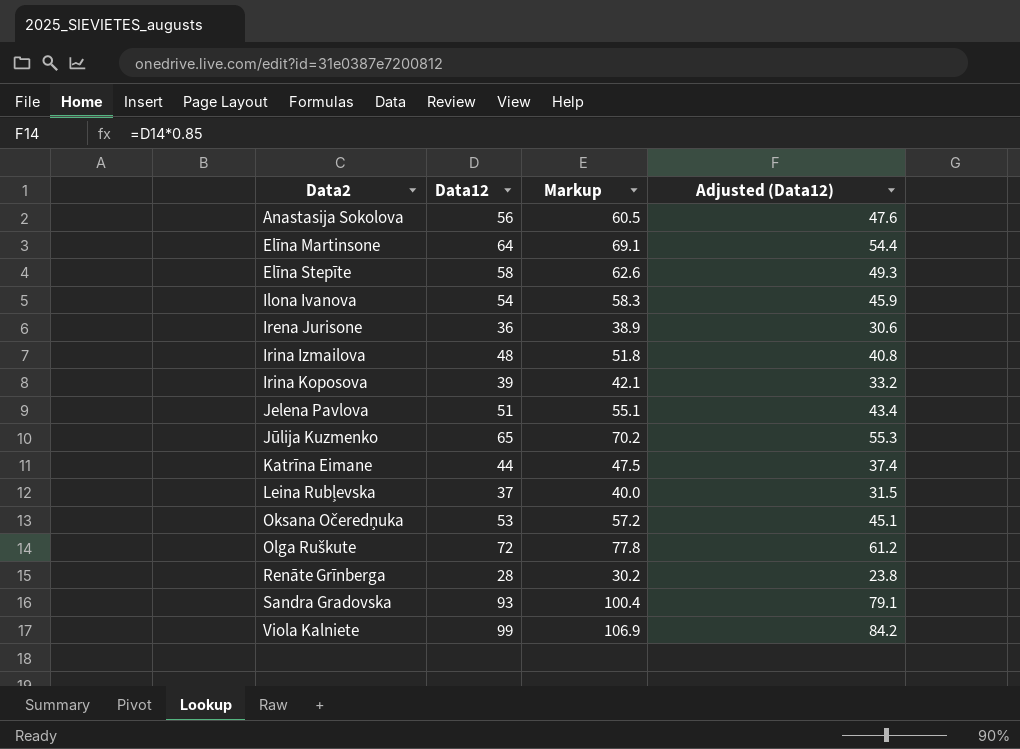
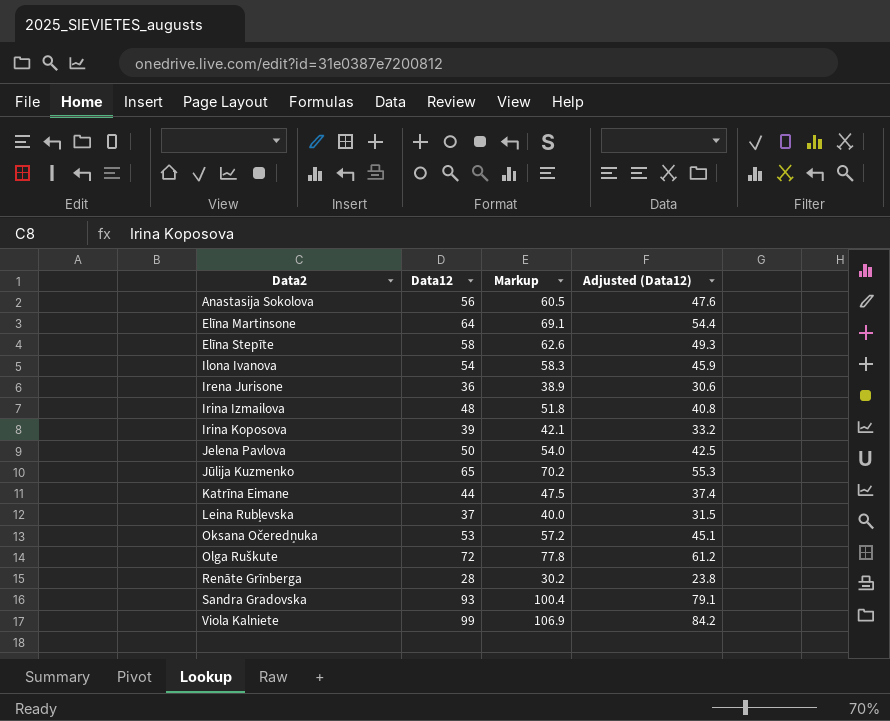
Jelena Pavlova | Data12: 51 -> 50
Jelena Pavlova | Markup: 55.1 -> 54.0
Jelena Pavlova | Adjusted (Data12): 43.4 -> 42.5

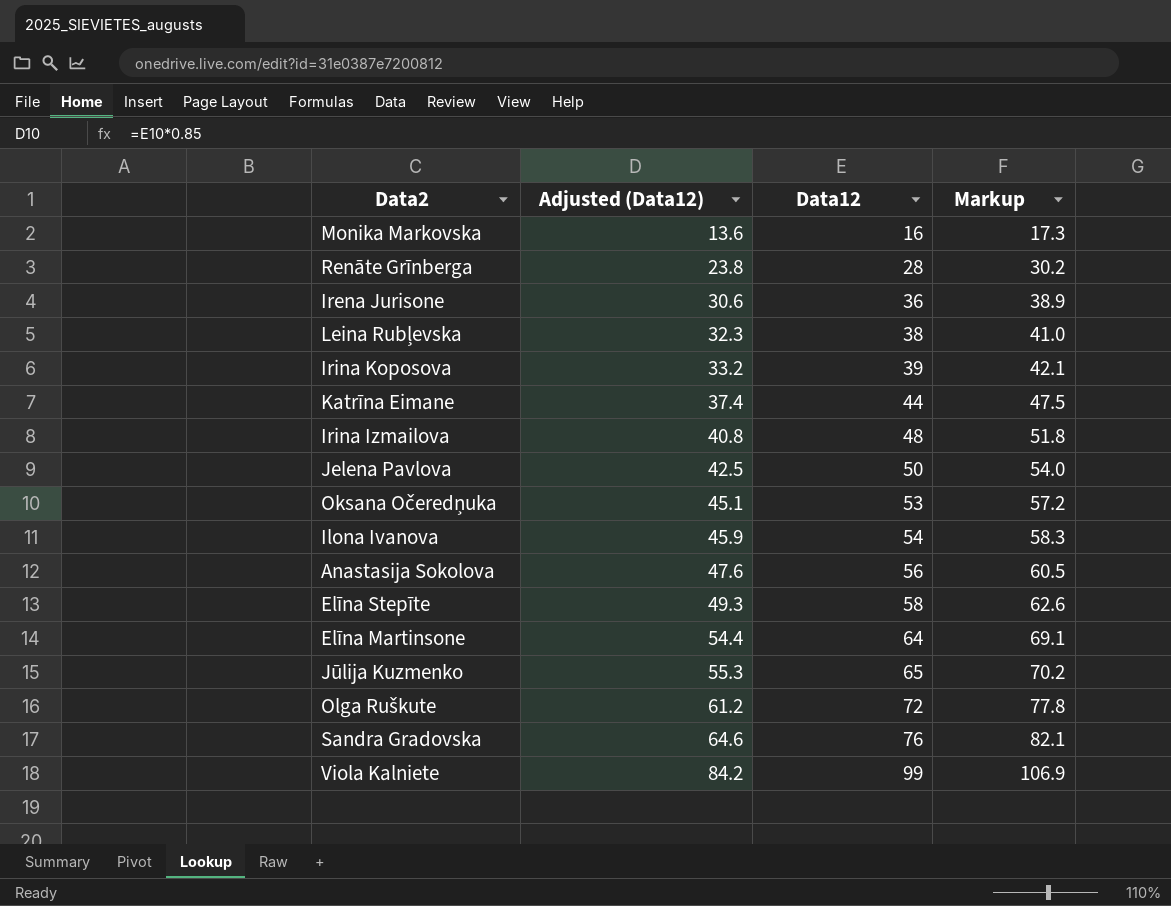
row order: Data2 ascending -> Adjusted (Data12) ascending
column Adjusted (Data12) | position: 4 -> 2
row Monika Markovska: none -> 13.6 | 16 | 17.3
Leina Rubļevska | Adjusted (Data12): 31.5 -> 32.3
Leina Rubļevska | Data12: 37 -> 38
Leina Rubļevska | Markup: 40.0 -> 41.0
Sandra Gradovska | Adjusted (Data12): 79.1 -> 64.6
Sandra Gradovska | Data12: 93 -> 76
Sandra Gradovska | Markup: 100.4 -> 82.1

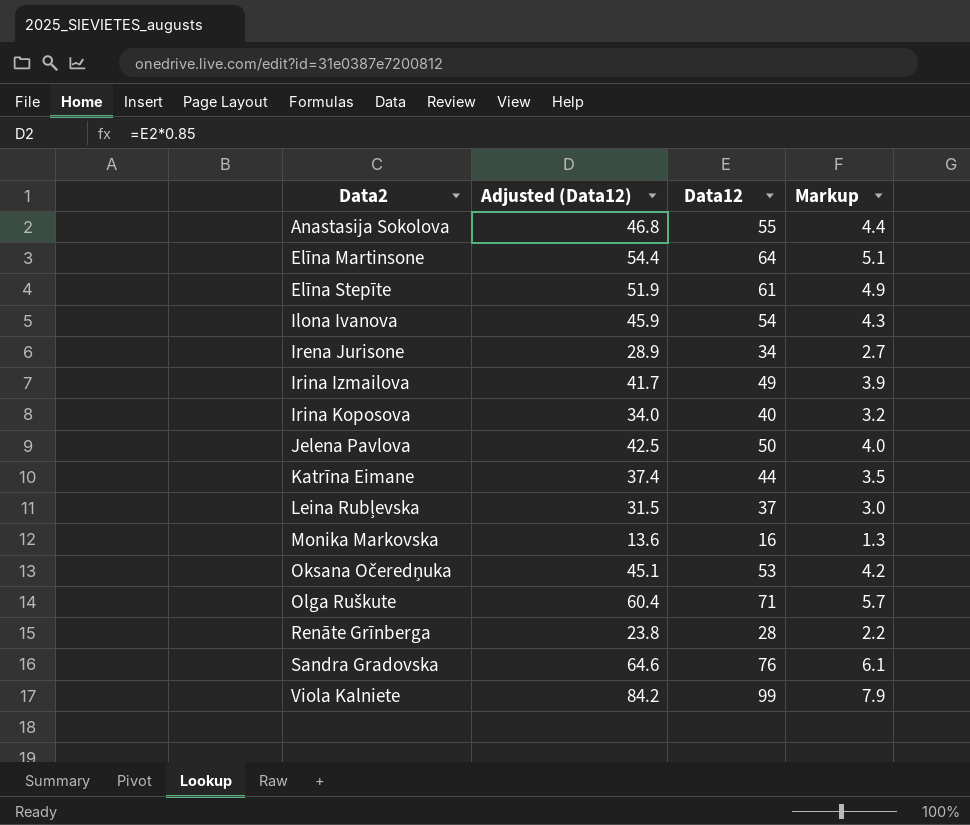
row order: Adjusted (Data12) ascending -> Data2 ascending
column Markup | formula: [Data12] * 1.08 -> [Data12] * 0.08
row Jūlija Kuzmenko: 55.3 | 65 | 70.2 -> none
Anastasija Sokolova | Adjusted (Data12): 47.6 -> 46.8
Anastasija Sokolova | Data12: 56 -> 55
Elīna Stepīte | Adjusted (Data12): 49.3 -> 51.9
Elīna Stepīte | Data12: 58 -> 61
Irena Jurisone | Adjusted (Data12): 30.6 -> 28.9
Irena Jurisone | Data12: 36 -> 34
Irina Izmailova | Adjusted (Data12): 40.8 -> 41.7
Irina Izmailova | Data12: 48 -> 49
Irina Koposova | Adjusted (Data12): 33.2 -> 34.0
Irina Koposova | Data12: 39 -> 40
Leina Rubļevska | Adjusted (Data12): 32.3 -> 31.5
Leina Rubļevska | Data12: 38 -> 37
Olga Ruškute | Adjusted (Data12): 61.2 -> 60.4
Olga Ruškute | Data12: 72 -> 71

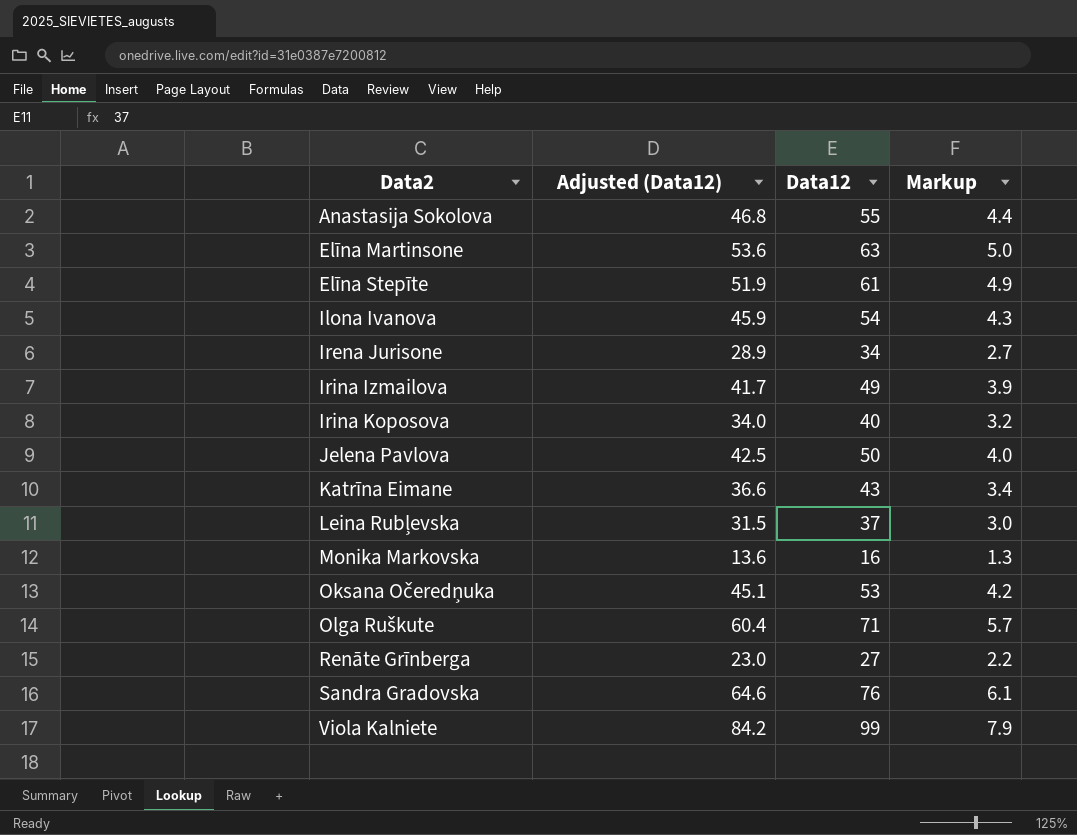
Elīna Martinsone | Adjusted (Data12): 54.4 -> 53.6
Elīna Martinsone | Data12: 64 -> 63
Elīna Martinsone | Markup: 5.1 -> 5.0
Katrīna Eimane | Adjusted (Data12): 37.4 -> 36.6
Katrīna Eimane | Data12: 44 -> 43
Katrīna Eimane | Markup: 3.5 -> 3.4
Renāte Grīnberga | Adjusted (Data12): 23.8 -> 23.0
Renāte Grīnberga | Data12: 28 -> 27

